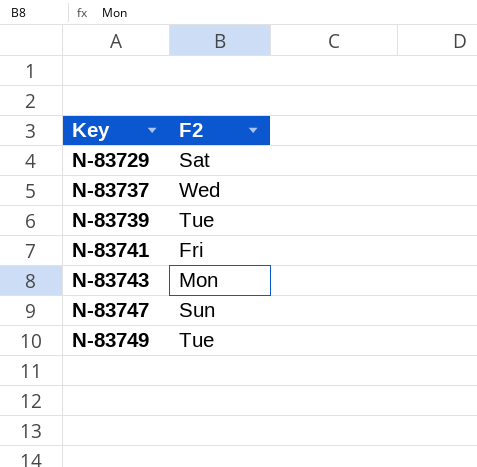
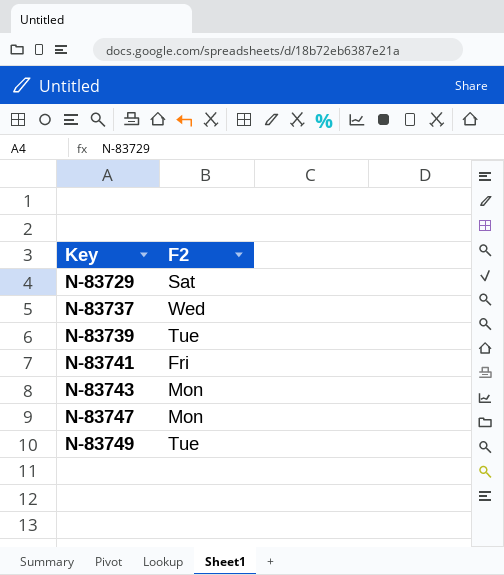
N-83747 | F2: Sun -> Mon

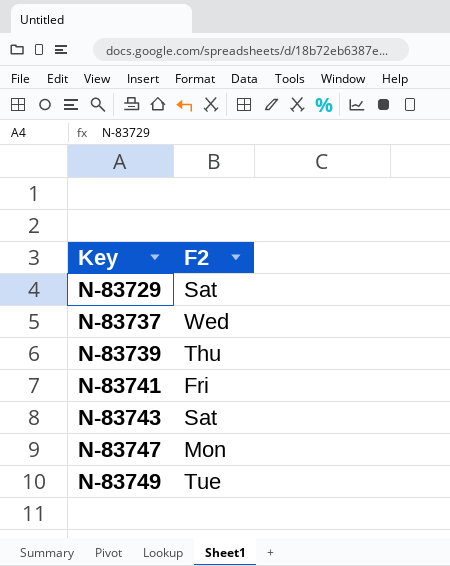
N-83739 | F2: Tue -> Thu
N-83743 | F2: Mon -> Sat

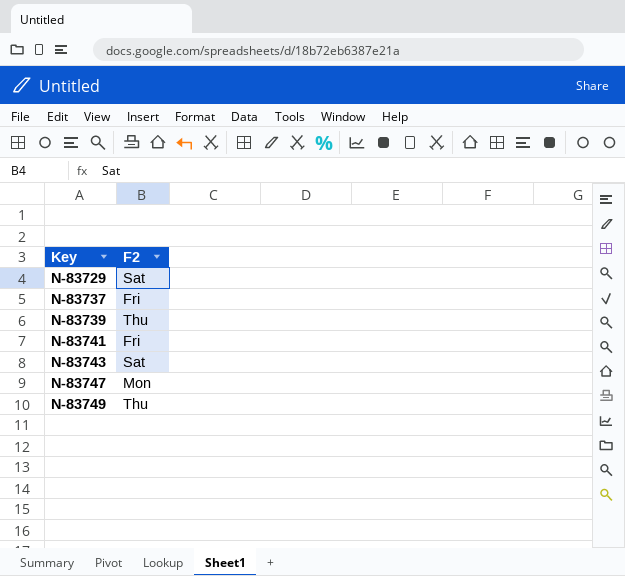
N-83737 | F2: Wed -> Fri
N-83749 | F2: Tue -> Thu

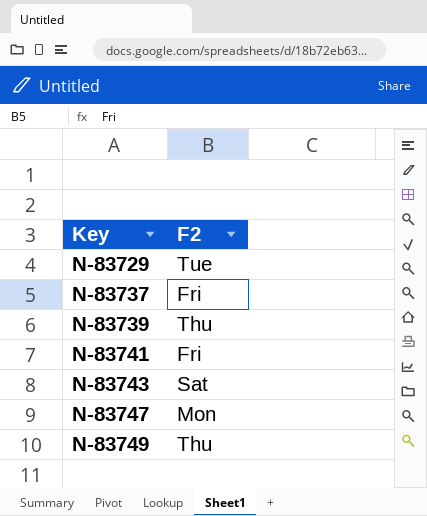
N-83729 | F2: Sat -> Tue

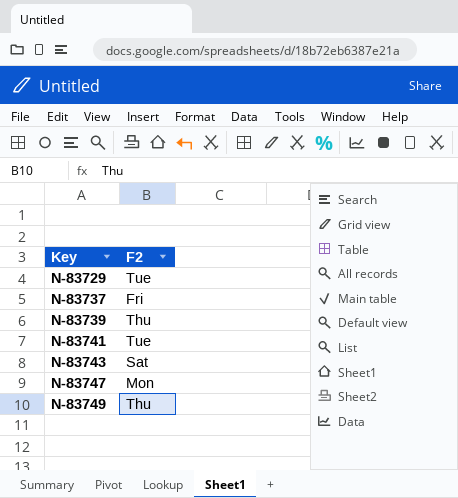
N-83741 | F2: Fri -> Tue

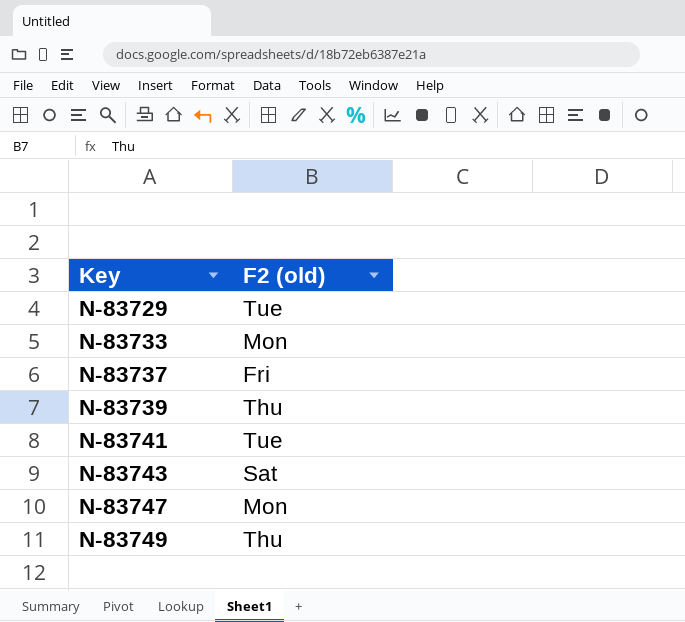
column name: F2 -> F2 (old)
row N-83733: none -> Mon

